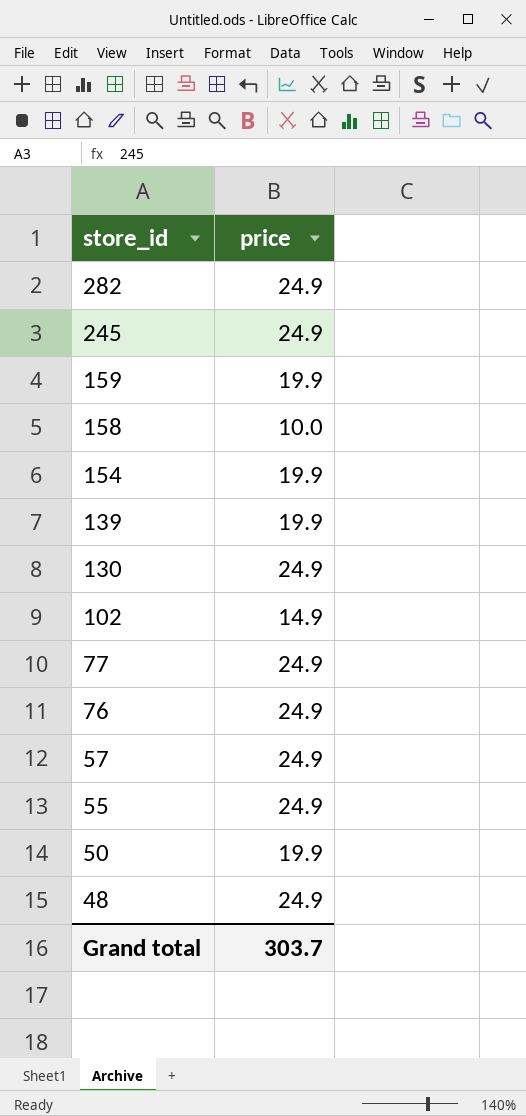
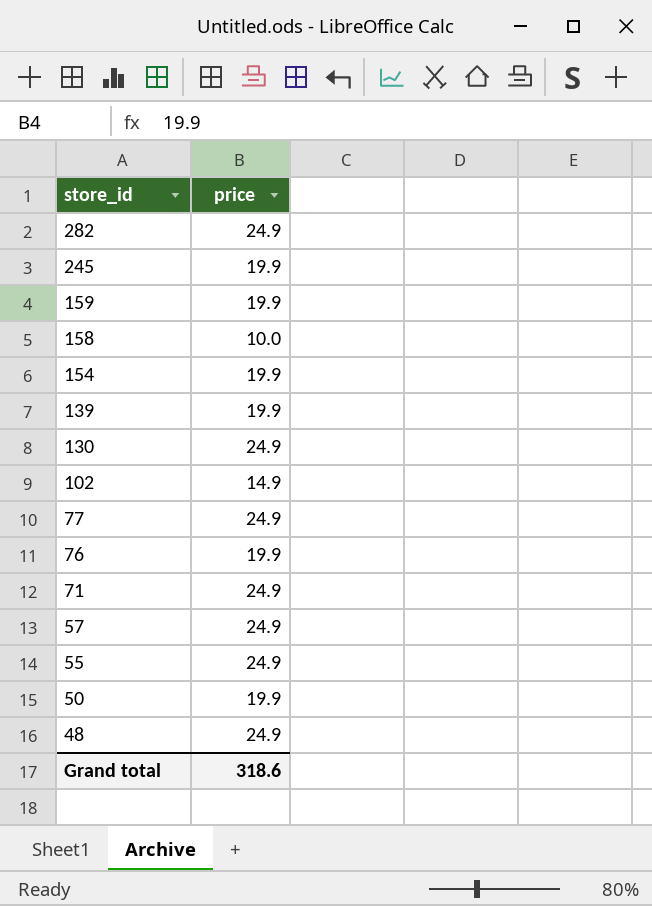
245 | price: 24.9 -> 19.9
76 | price: 24.9 -> 19.9
row 71: none -> 24.9
Grand total | price: 303.7 -> 318.6

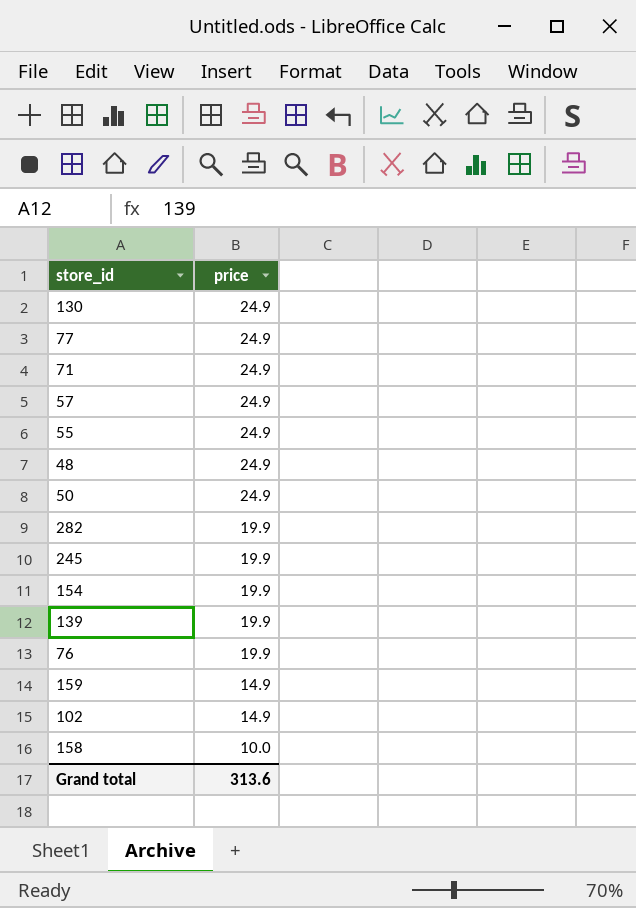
row order: store_id descending -> price descending
50 | price: 19.9 -> 24.9
282 | price: 24.9 -> 19.9
159 | price: 19.9 -> 14.9
Grand total | price: 318.6 -> 313.6

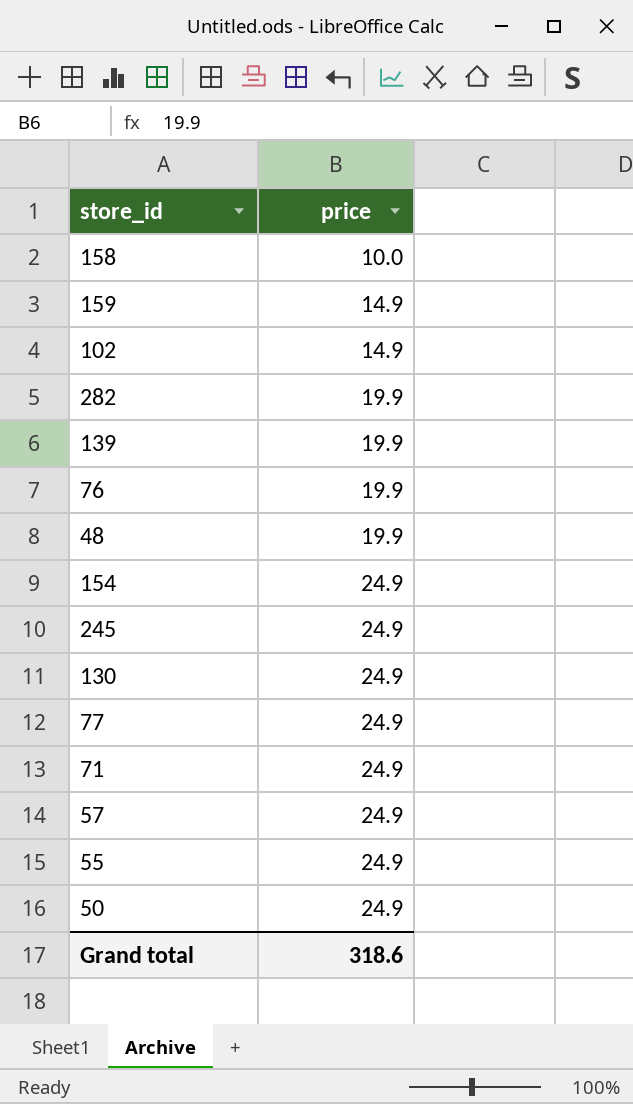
row order: price descending -> price ascending
48 | price: 24.9 -> 19.9
154 | price: 19.9 -> 24.9
245 | price: 19.9 -> 24.9
Grand total | price: 313.6 -> 318.6

